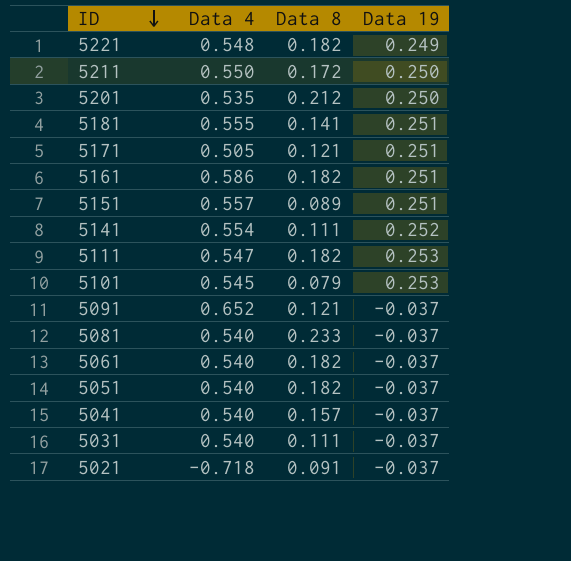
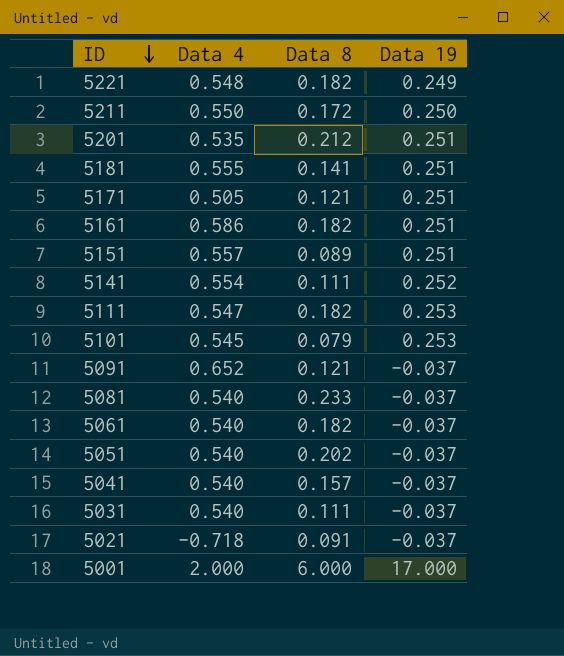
5201 | Data 19: 0.250 -> 0.251
5051 | Data 8: 0.182 -> 0.202
row 5001: none -> 2.000 | 6.000 | 17.000

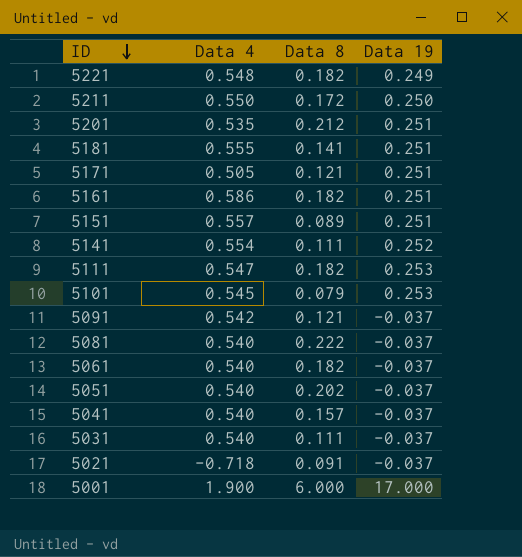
5091 | Data 4: 0.652 -> 0.542
5081 | Data 8: 0.233 -> 0.222
5001 | Data 4: 2.000 -> 1.900

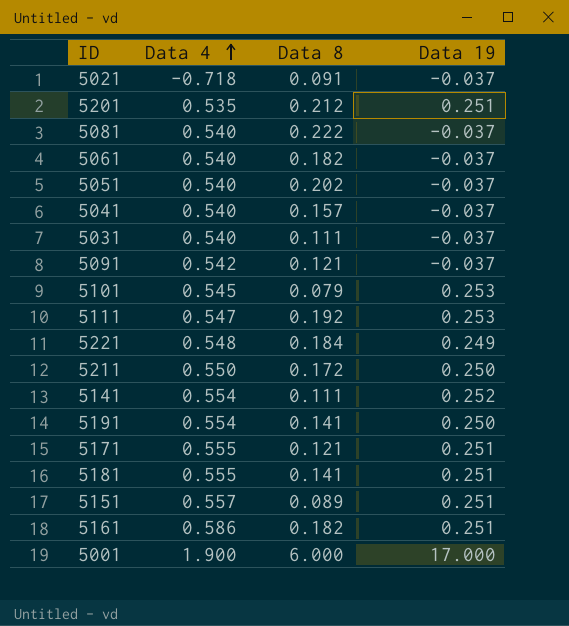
row order: ID descending -> Data 4 ascending
5111 | Data 8: 0.182 -> 0.192
5221 | Data 8: 0.182 -> 0.184
row 5191: none -> 0.554 | 0.141 | 0.250
5171 | Data 4: 0.505 -> 0.555

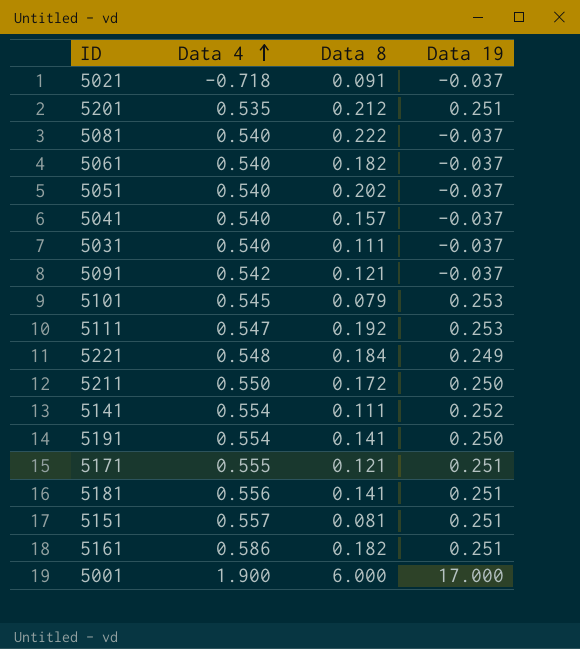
5181 | Data 4: 0.555 -> 0.556
5151 | Data 8: 0.089 -> 0.081

